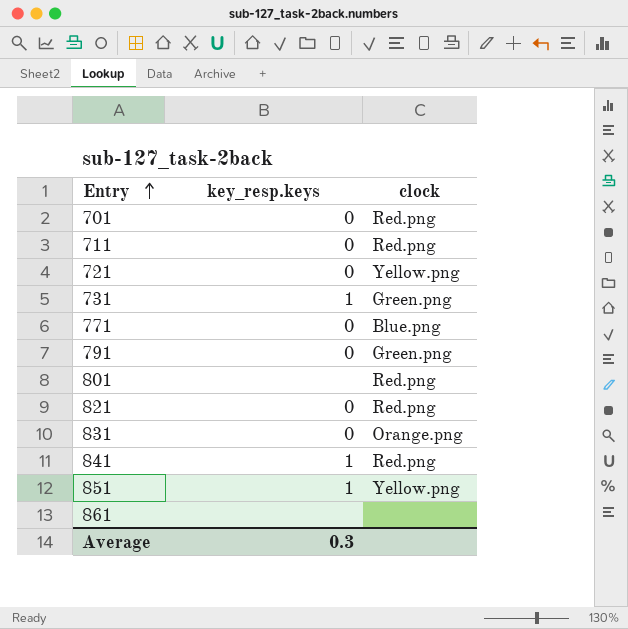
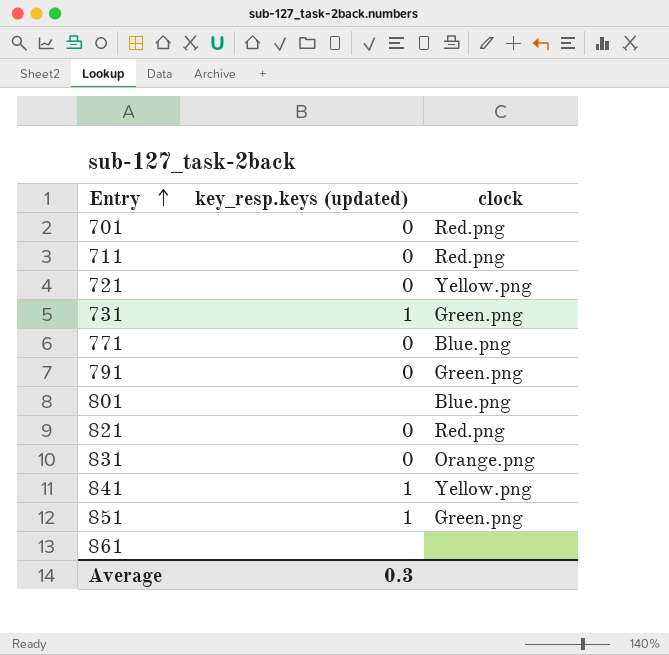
column name: key_resp.keys -> key_resp.keys (updated)
801 | clock: Red.png -> Blue.png
841 | clock: Red.png -> Yellow.png
851 | clock: Yellow.png -> Green.png

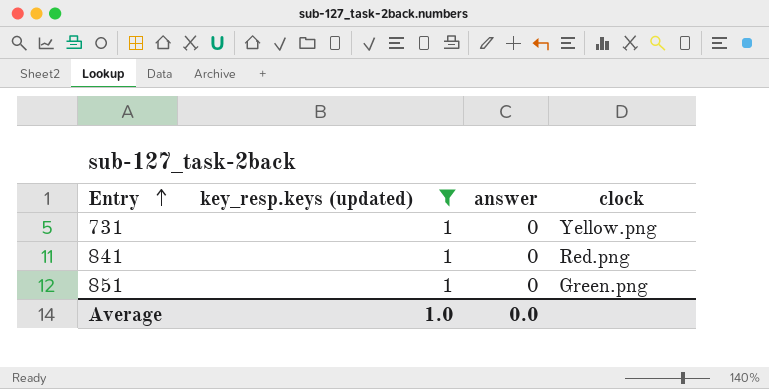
filter: none -> key_resp.keys (updated) = 1
column answer | position: none -> 3
731 | clock: Green.png -> Yellow.png
841 | clock: Yellow.png -> Red.png
Average | key_resp.keys (updated): 0.3 -> 1.0

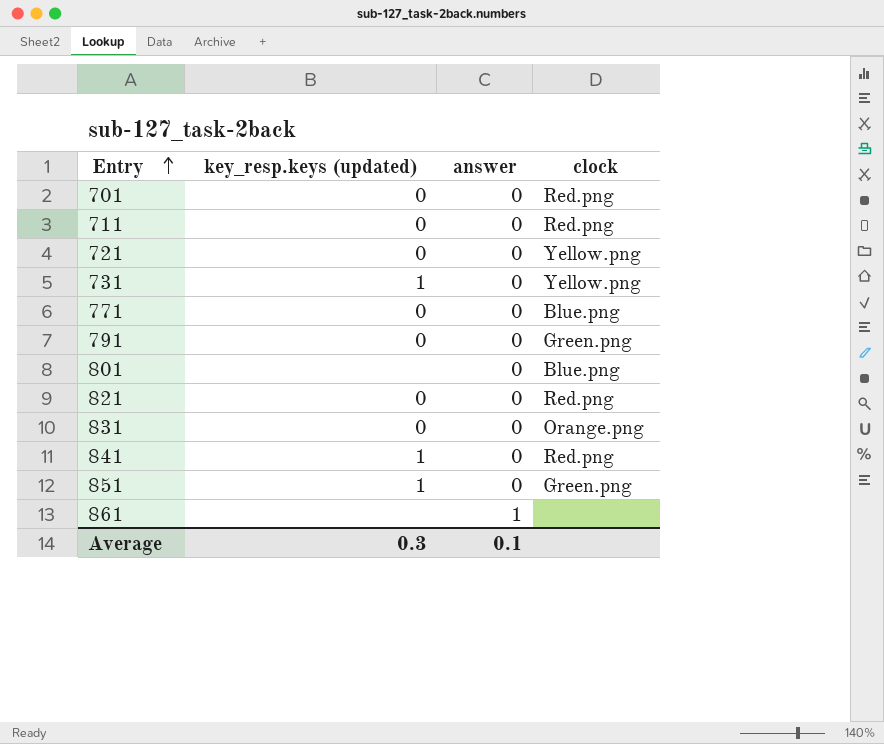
filter: key_resp.keys (updated) = 1 -> none
Average | key_resp.keys (updated): 1.0 -> 0.3
Average | answer: 0.0 -> 0.1

